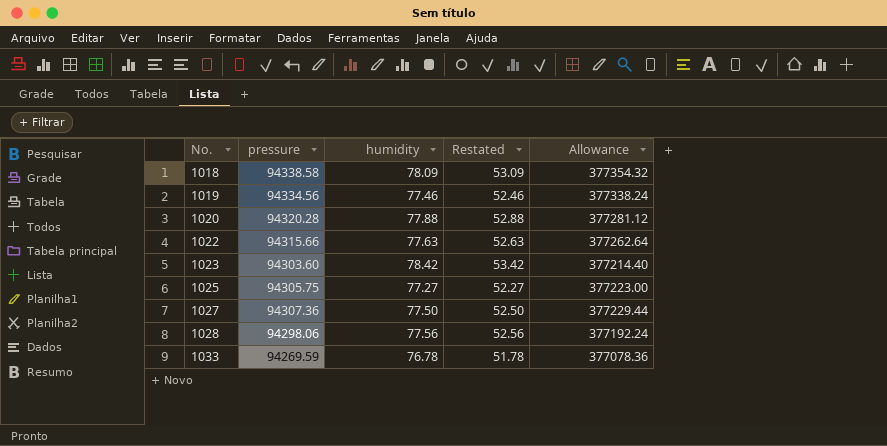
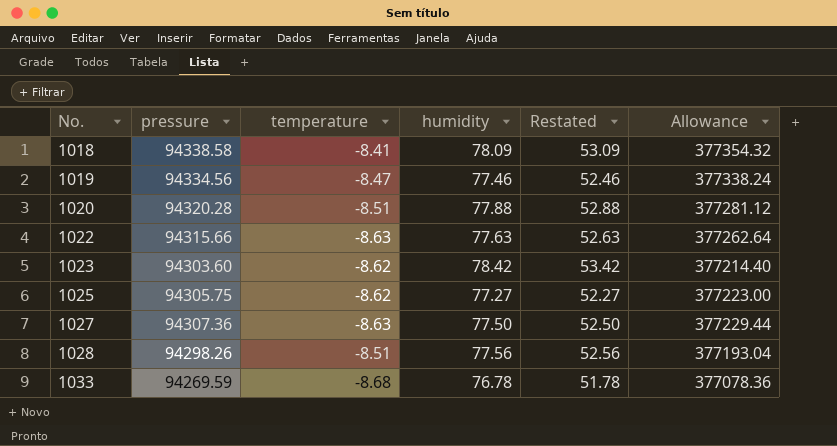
column temperature | position: none -> 3
1028 | pressure: 94298.06 -> 94298.26
1028 | Allowance: 377192.24 -> 377193.04

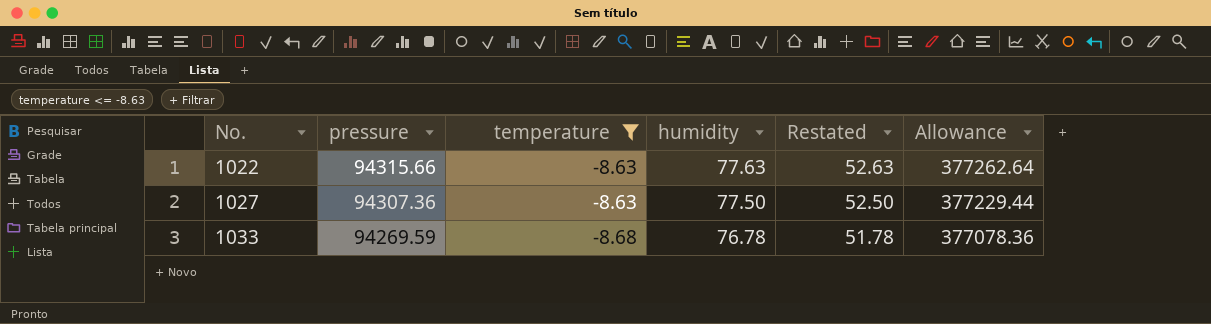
filter: none -> temperature <= -8.63

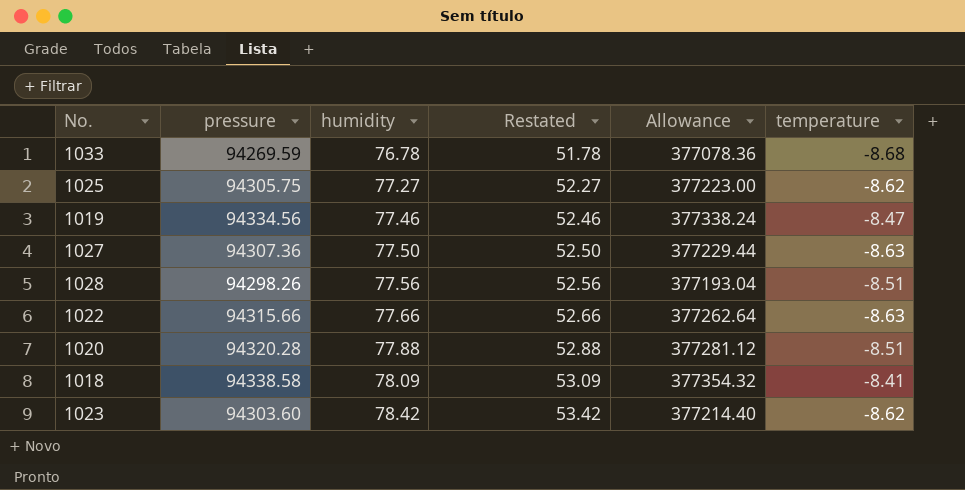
filter: temperature <= -8.63 -> none
row order: No. ascending -> humidity ascending
column temperature | position: 3 -> 6
1022 | humidity: 77.63 -> 77.66
1022 | Restated: 52.63 -> 52.66

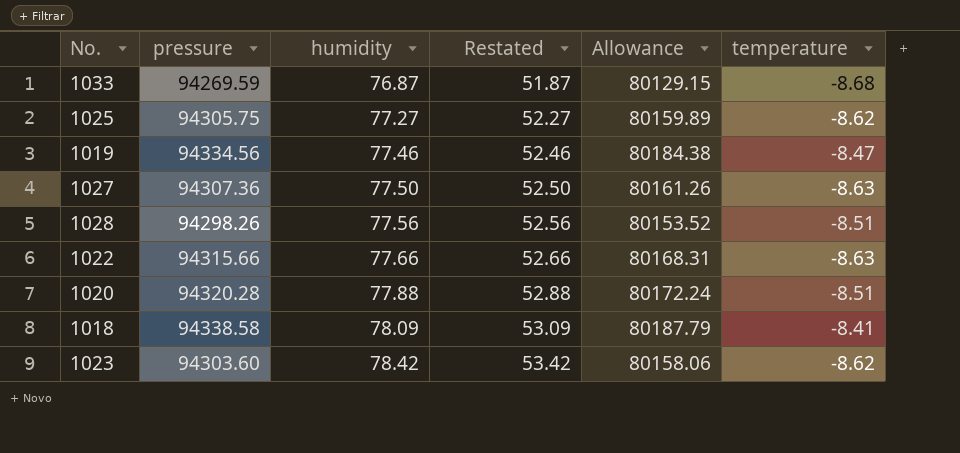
column Allowance | formula: [pressure] * 4 -> [pressure] * 0.85
1033 | humidity: 76.78 -> 76.87
1033 | Restated: 51.78 -> 51.87

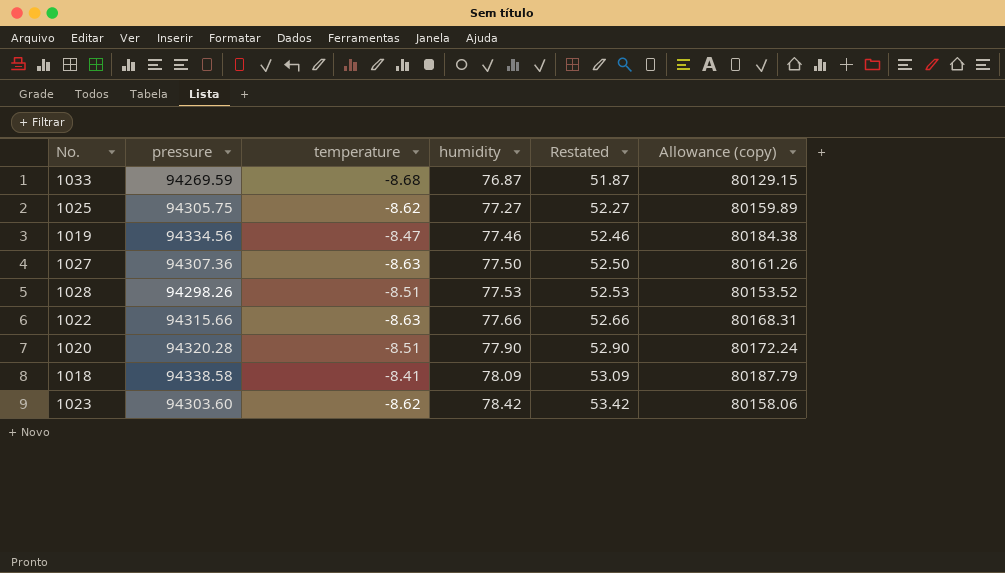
column temperature | position: 6 -> 3
column name: Allowance -> Allowance (copy)
1028 | humidity: 77.56 -> 77.53
1028 | Restated: 52.56 -> 52.53
1020 | humidity: 77.88 -> 77.90
1020 | Restated: 52.88 -> 52.90

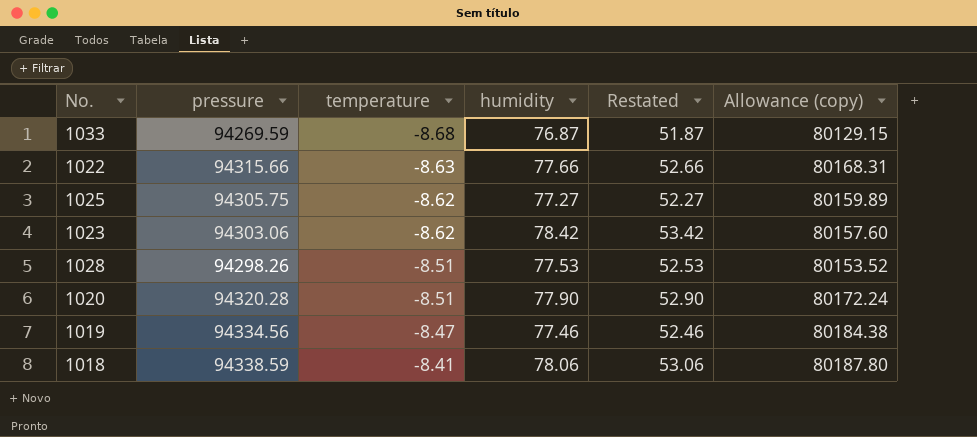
row order: humidity ascending -> temperature ascending
row 1027: 94307.36 | -8.63 | 77.50 | 52.50 | 80161.26 -> none
1023 | pressure: 94303.60 -> 94303.06
1023 | Allowance (copy): 80158.06 -> 80157.60
1018 | pressure: 94338.58 -> 94338.59
1018 | humidity: 78.09 -> 78.06
1018 | Restated: 53.09 -> 53.06
1018 | Allowance (copy): 80187.79 -> 80187.80

